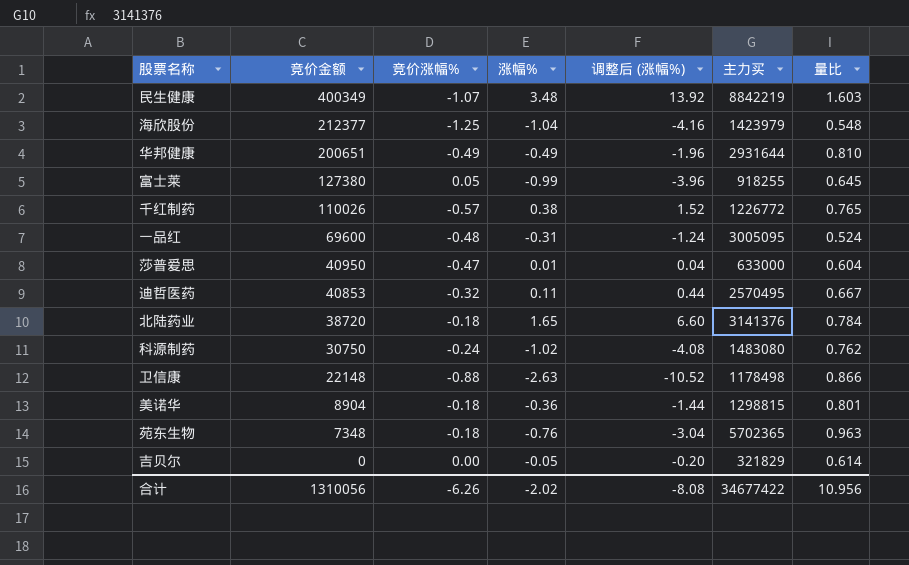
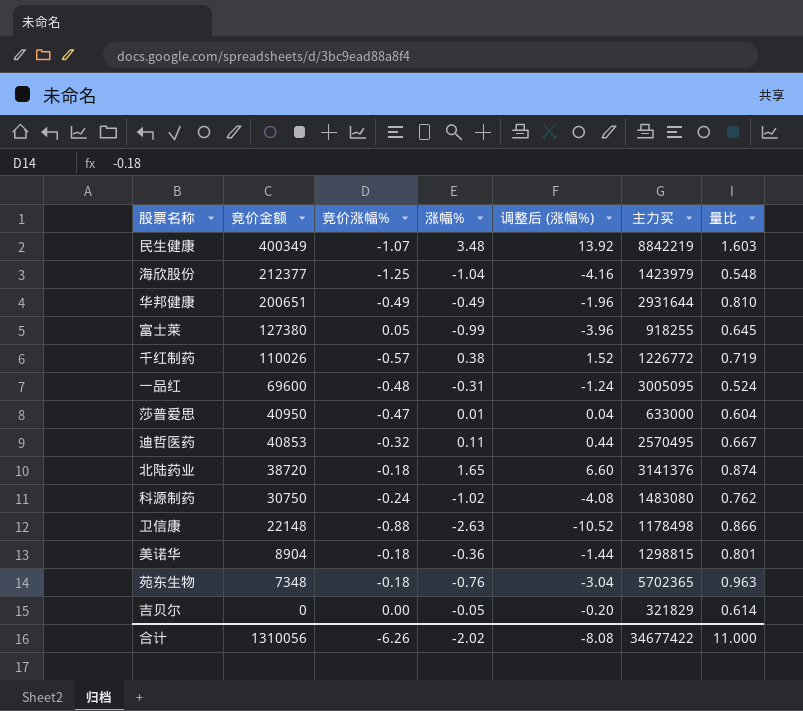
千红制药 | 量比: 0.765 -> 0.719
北陆药业 | 量比: 0.784 -> 0.874
合计 | 量比: 10.956 -> 11.000

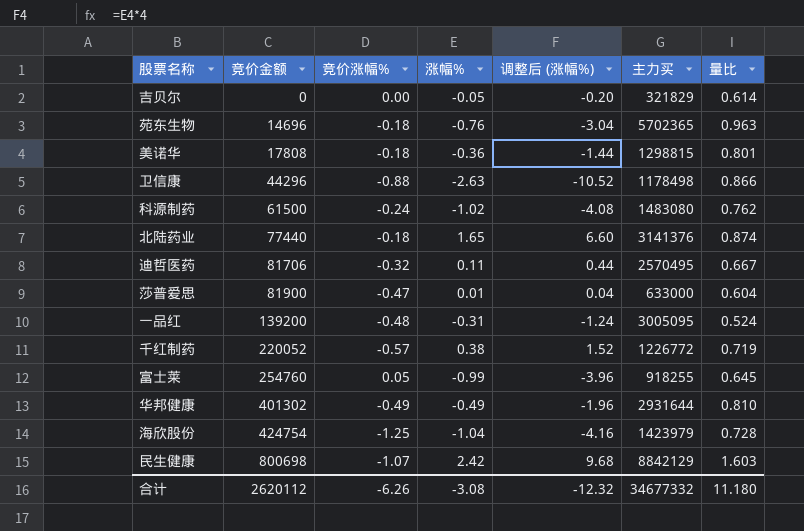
row order: 竞价金额 descending -> 竞价金额 ascending
苑东生物 | 竞价金额: 7348 -> 14696
美诺华 | 竞价金额: 8904 -> 17808
卫信康 | 竞价金额: 22148 -> 44296
科源制药 | 竞价金额: 30750 -> 61500
北陆药业 | 竞价金额: 38720 -> 77440
迪哲医药 | 竞价金额: 40853 -> 81706
莎普爱思 | 竞价金额: 40950 -> 81900
一品红 | 竞价金额: 69600 -> 139200
千红制药 | 竞价金额: 110026 -> 220052
富士莱 | 竞价金额: 127380 -> 254760
华邦健康 | 竞价金额: 200651 -> 401302
海欣股份 | 竞价金额: 212377 -> 424754
海欣股份 | 量比: 0.548 -> 0.728
民生健康 | 竞价金额: 400349 -> 800698
民生健康 | 涨幅%: 3.48 -> 2.42
民生健康 | 调整后 (涨幅%): 13.92 -> 9.68
民生健康 | 主力买: 8842219 -> 8842129
合计 | 竞价金额: 1310056 -> 2620112
合计 | 涨幅%: -2.02 -> -3.08
合计 | 调整后 (涨幅%): -8.08 -> -12.32
合计 | 主力买: 34677422 -> 34677332
合计 | 量比: 11.000 -> 11.180

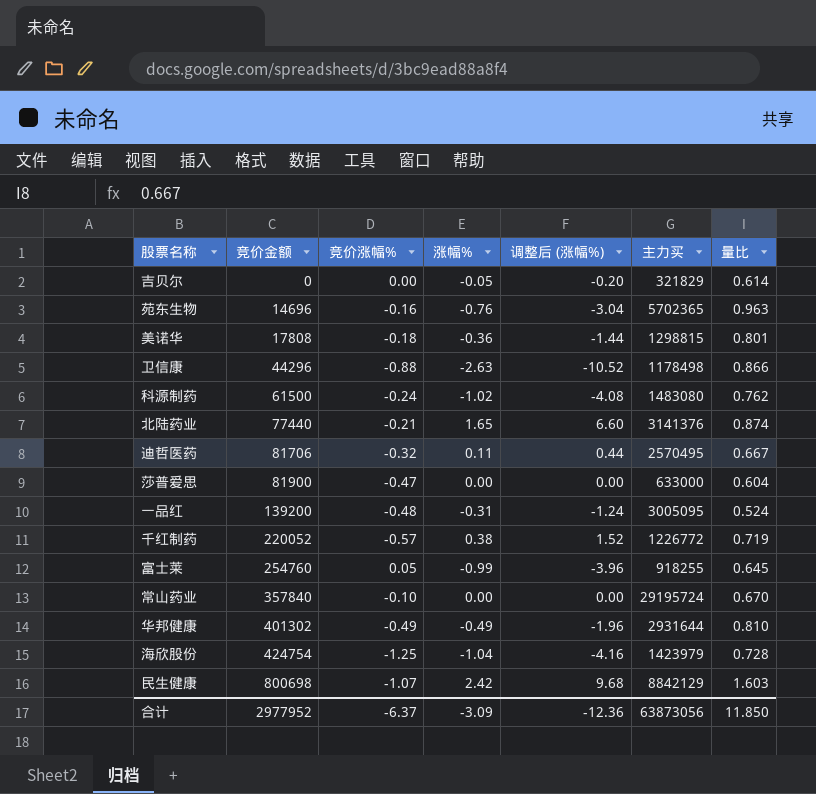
苑东生物 | 竞价涨幅%: -0.18 -> -0.16
北陆药业 | 竞价涨幅%: -0.18 -> -0.21
莎普爱思 | 涨幅%: 0.01 -> 0.00
莎普爱思 | 调整后 (涨幅%): 0.04 -> 0.00
row 常山药业: none -> 357840 | -0.10 | 0.00 | 0.00 | 29195724 | 0.670
合计 | 竞价金额: 2620112 -> 2977952
合计 | 竞价涨幅%: -6.26 -> -6.37
合计 | 涨幅%: -3.08 -> -3.09
合计 | 调整后 (涨幅%): -12.32 -> -12.36
合计 | 主力买: 34677332 -> 63873056
合计 | 量比: 11.180 -> 11.850

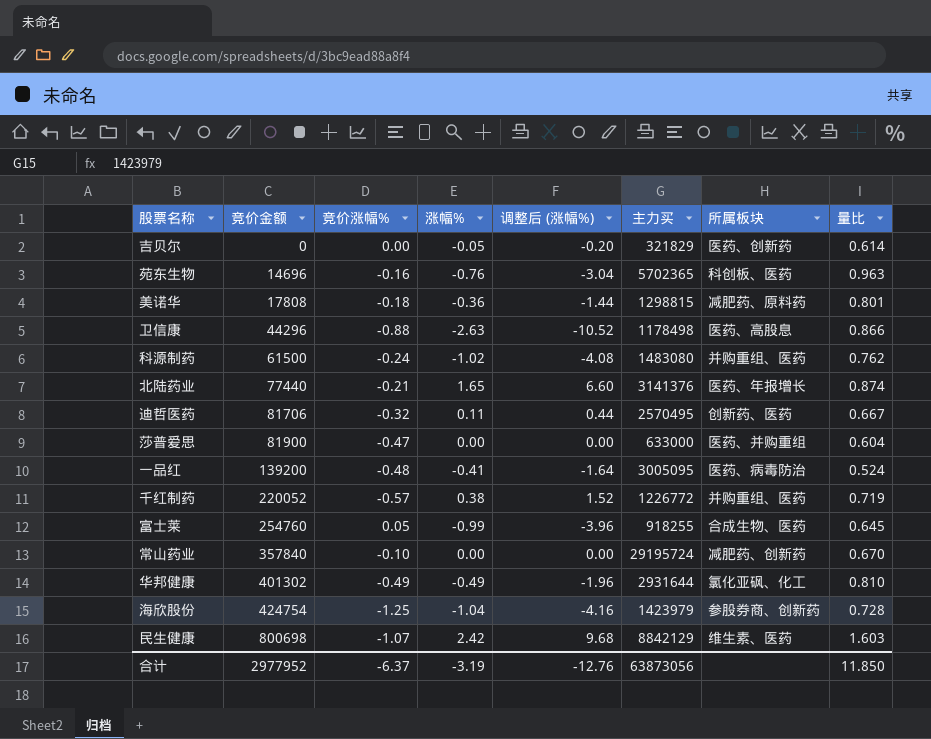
column 所属板块 | position: none -> 7
一品红 | 涨幅%: -0.31 -> -0.41
一品红 | 调整后 (涨幅%): -1.24 -> -1.64
合计 | 涨幅%: -3.09 -> -3.19
合计 | 调整后 (涨幅%): -12.36 -> -12.76

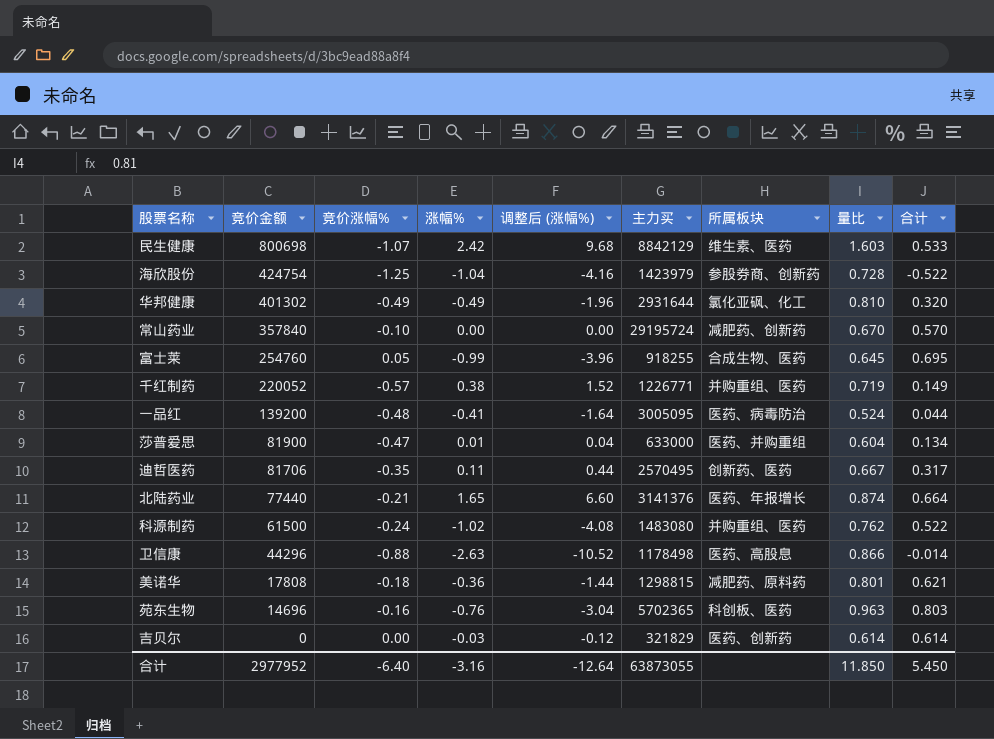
row order: 竞价金额 ascending -> 竞价金额 descending
column 合计 | formula: none -> [竞价涨幅%] + [量比]
千红制药 | 主力买: 1226772 -> 1226771
莎普爱思 | 涨幅%: 0.00 -> 0.01
莎普爱思 | 调整后 (涨幅%): 0.00 -> 0.04
迪哲医药 | 竞价涨幅%: -0.32 -> -0.35
吉贝尔 | 涨幅%: -0.05 -> -0.03
吉贝尔 | 调整后 (涨幅%): -0.20 -> -0.12
合计 | 竞价涨幅%: -6.37 -> -6.40
合计 | 涨幅%: -3.19 -> -3.16
合计 | 调整后 (涨幅%): -12.76 -> -12.64
合计 | 主力买: 63873056 -> 63873055

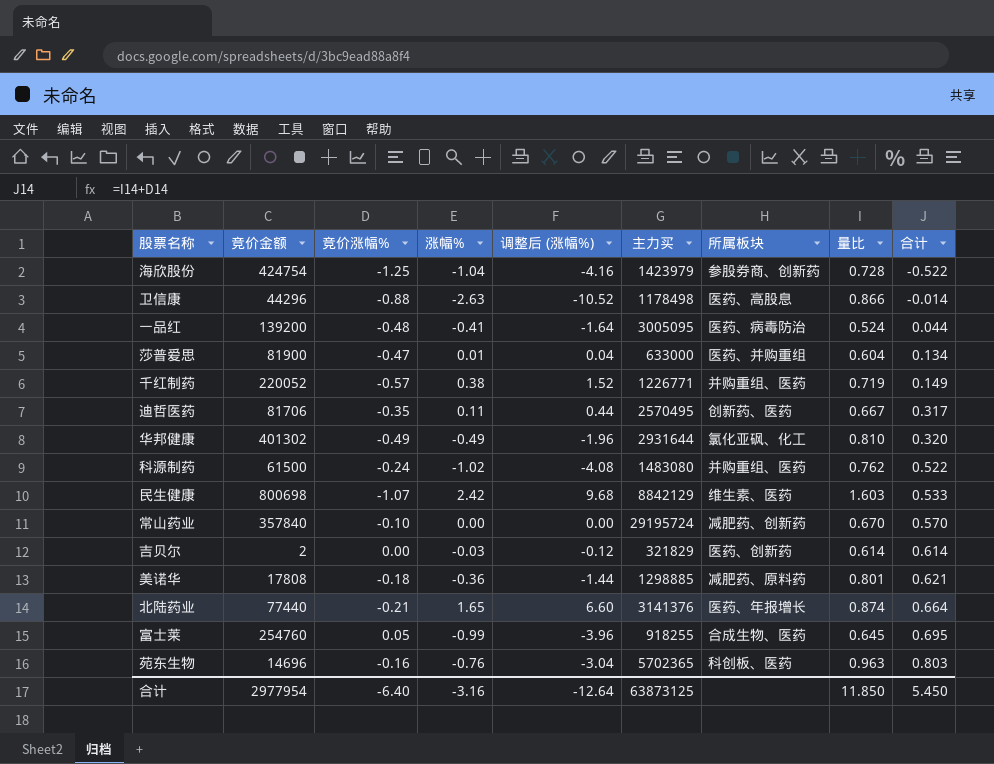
row order: 竞价金额 descending -> 合计 ascending
吉贝尔 | 竞价金额: 0 -> 2
美诺华 | 主力买: 1298815 -> 1298885
合计 | 竞价金额: 2977952 -> 2977954
合计 | 主力买: 63873055 -> 63873125

